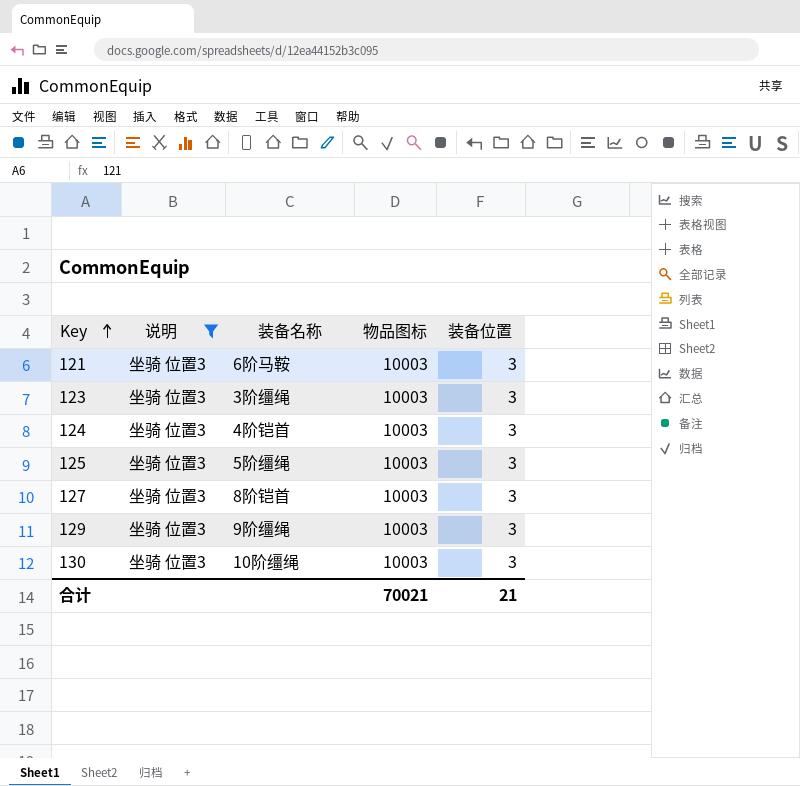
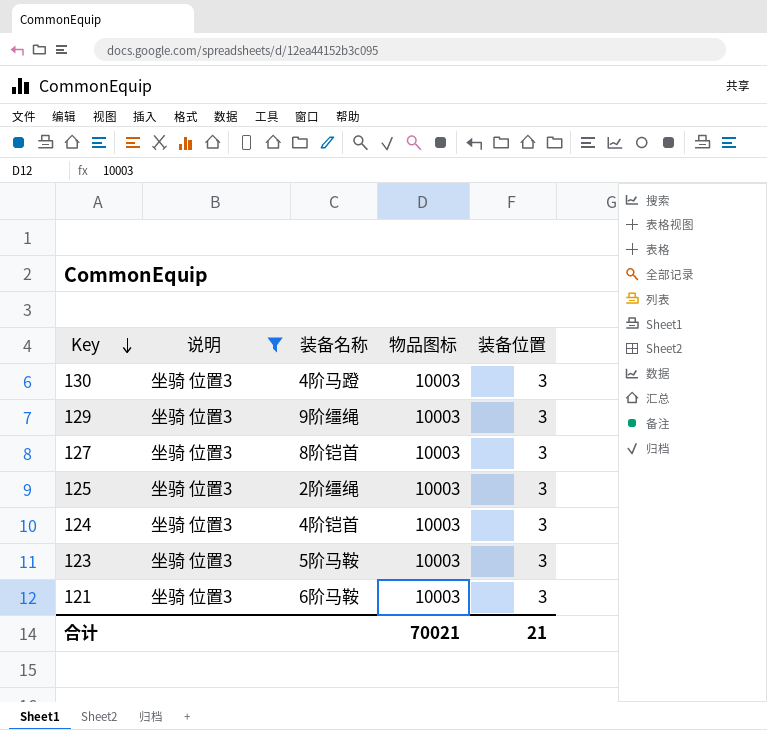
row order: Key ascending -> Key descending
130 | 装备名称: 10阶缰绳 -> 4阶马蹬
125 | 装备名称: 5阶缰绳 -> 2阶缰绳
123 | 装备名称: 3阶缰绳 -> 5阶马鞍

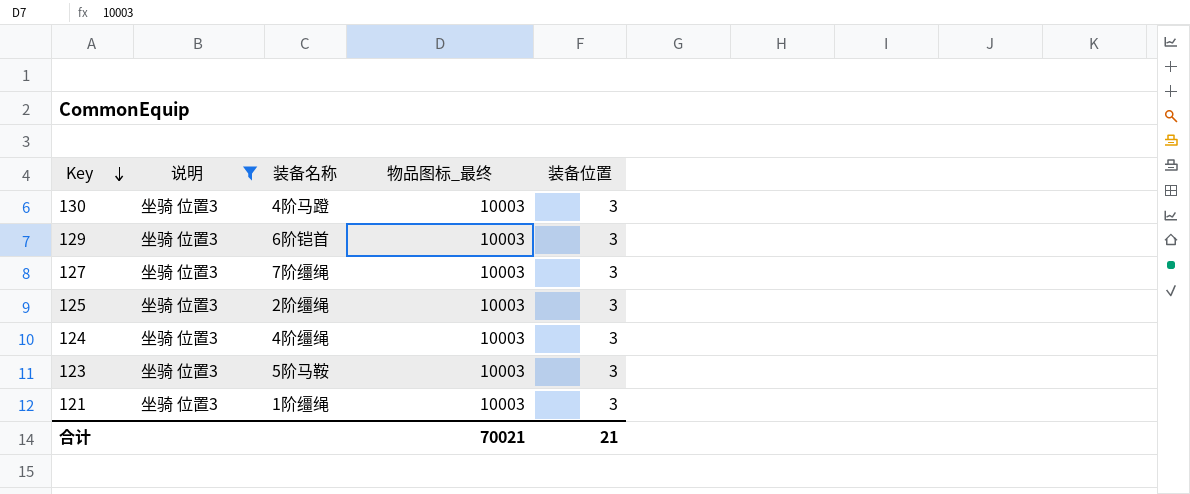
column name: 物品图标 -> 物品图标_最终
129 | 装备名称: 9阶缰绳 -> 6阶铠首
127 | 装备名称: 8阶铠首 -> 7阶缰绳
124 | 装备名称: 4阶铠首 -> 4阶缰绳
121 | 装备名称: 6阶马鞍 -> 1阶缰绳

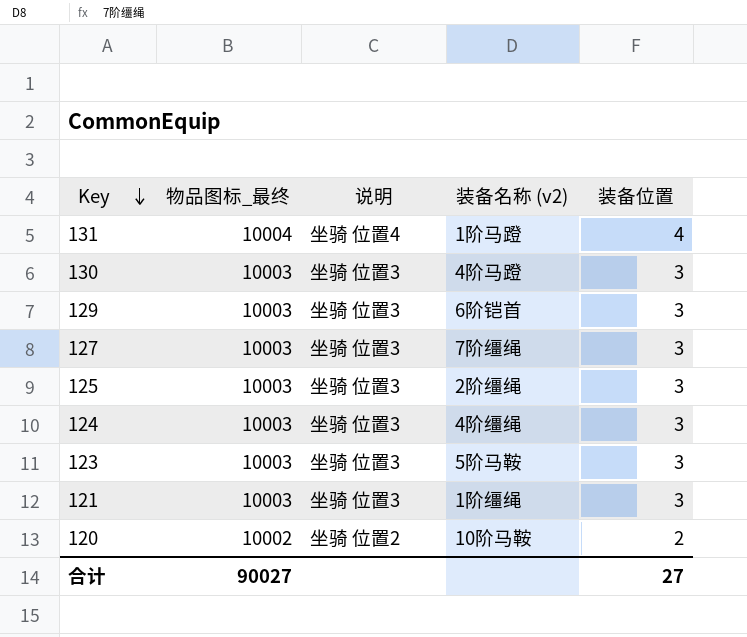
filter: 说明 = 坐骑 位置3 -> none
column 物品图标_最终 | position: 4 -> 2
column name: 装备名称 -> 装备名称 (v2)
合计 | 物品图标_最终: 70021 -> 90027
合计 | 装备位置: 21 -> 27

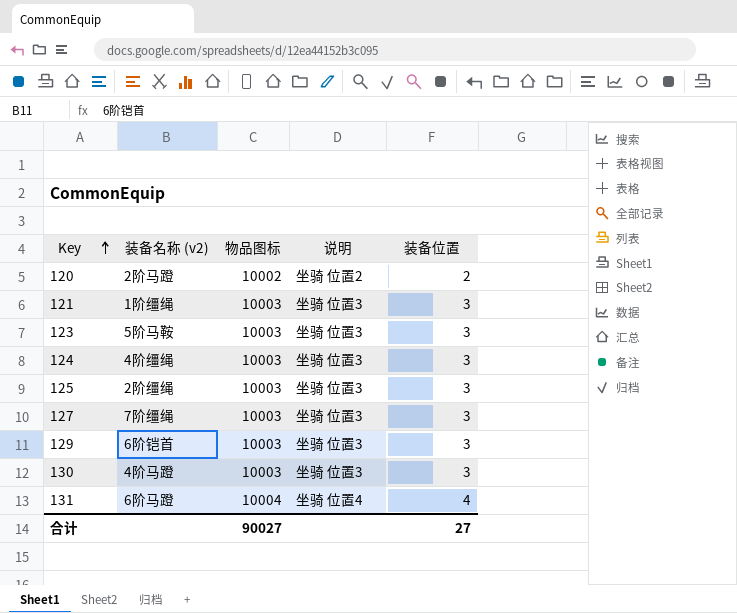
row order: Key descending -> Key ascending
column 装备名称 (v2) | position: 4 -> 2
column name: 物品图标_最终 -> 物品图标
120 | 装备名称 (v2): 10阶马鞍 -> 2阶马蹬
131 | 装备名称 (v2): 1阶马蹬 -> 6阶马蹬

